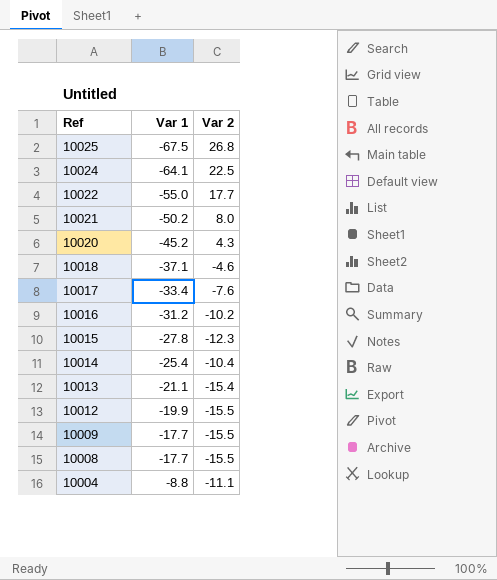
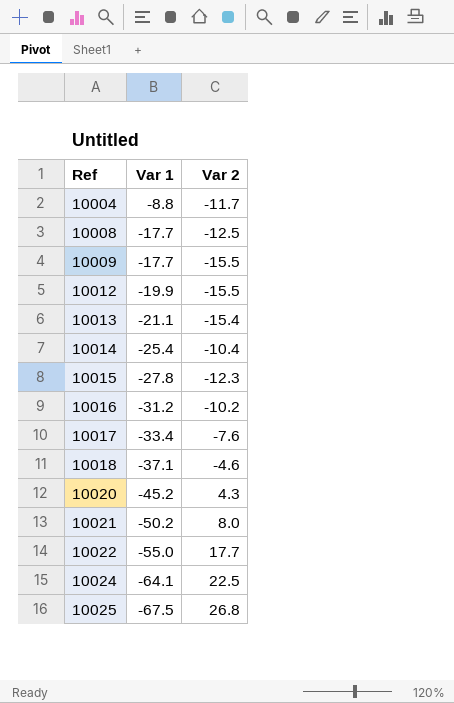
row order: Ref descending -> Ref ascending
10004 | Var 2: -11.1 -> -11.7
10008 | Var 2: -15.5 -> -12.5

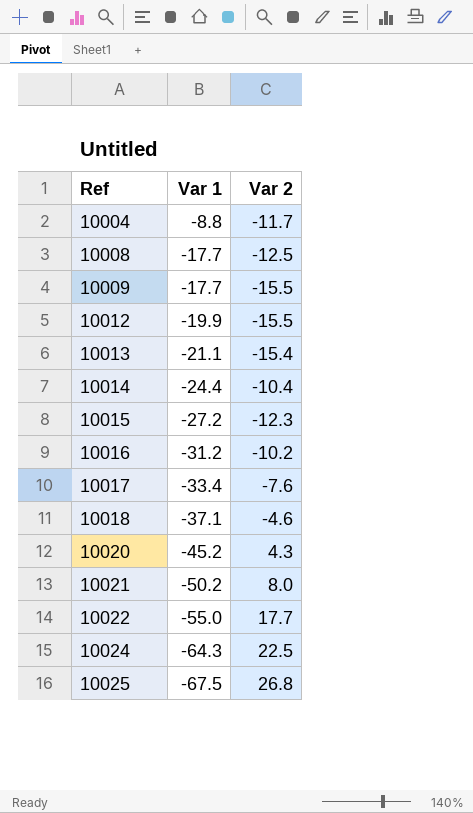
10014 | Var 1: -25.4 -> -24.4
10015 | Var 1: -27.8 -> -27.2
10024 | Var 1: -64.1 -> -64.3

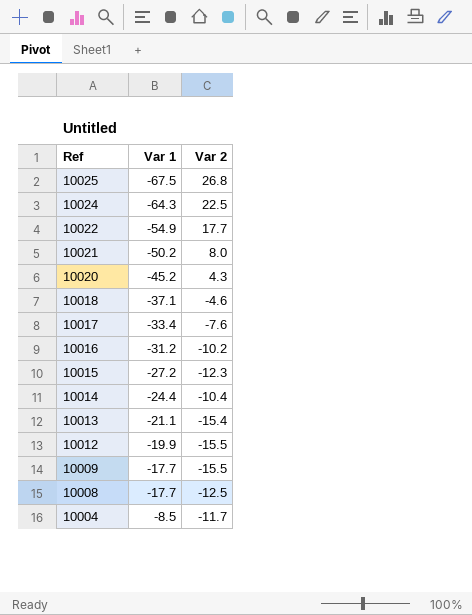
row order: Ref ascending -> Ref descending
10022 | Var 1: -55.0 -> -54.9
10004 | Var 1: -8.8 -> -8.5

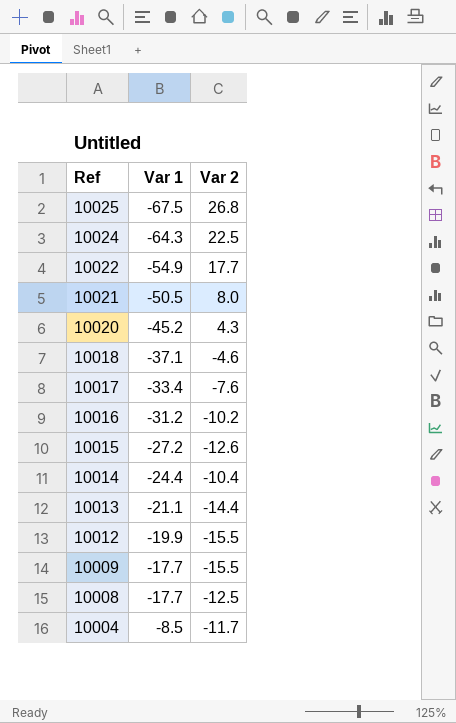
10021 | Var 1: -50.2 -> -50.5
10015 | Var 2: -12.3 -> -12.6
10013 | Var 2: -15.4 -> -14.4

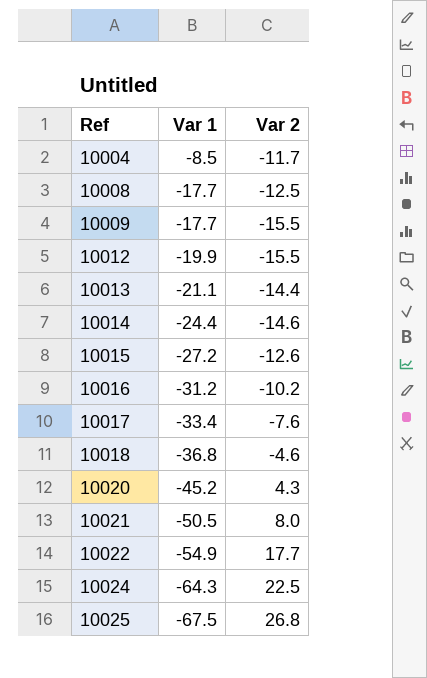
row order: Ref descending -> Ref ascending
10014 | Var 2: -10.4 -> -14.6
10018 | Var 1: -37.1 -> -36.8

